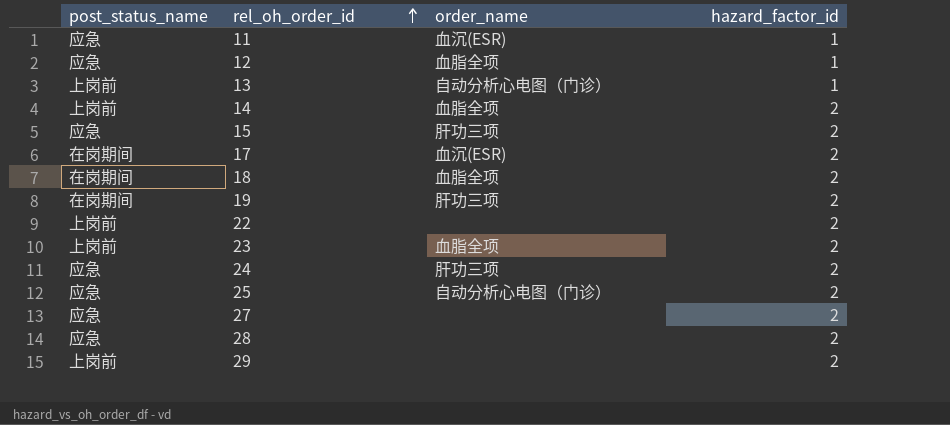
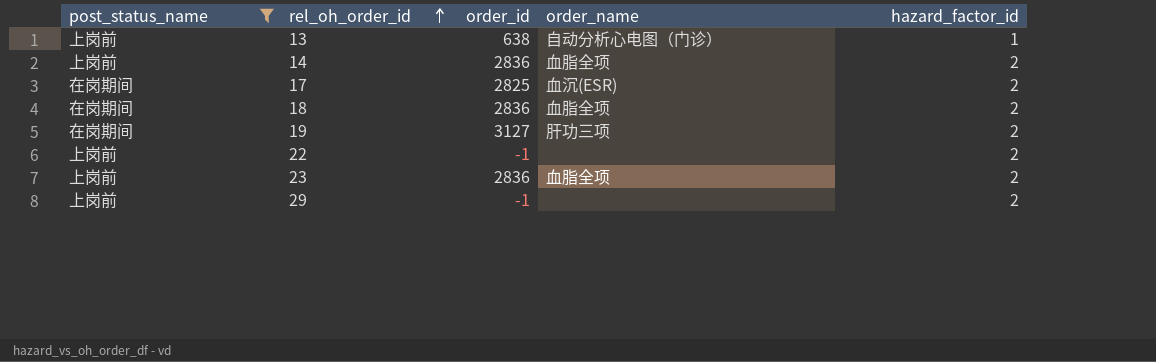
filter: none -> post_status_name != 应急
column order_id | position: none -> 3

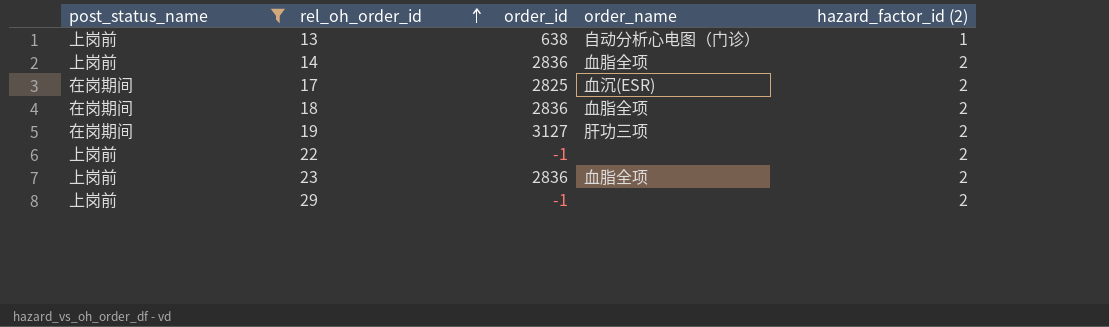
column name: hazard_factor_id -> hazard_factor_id (2)

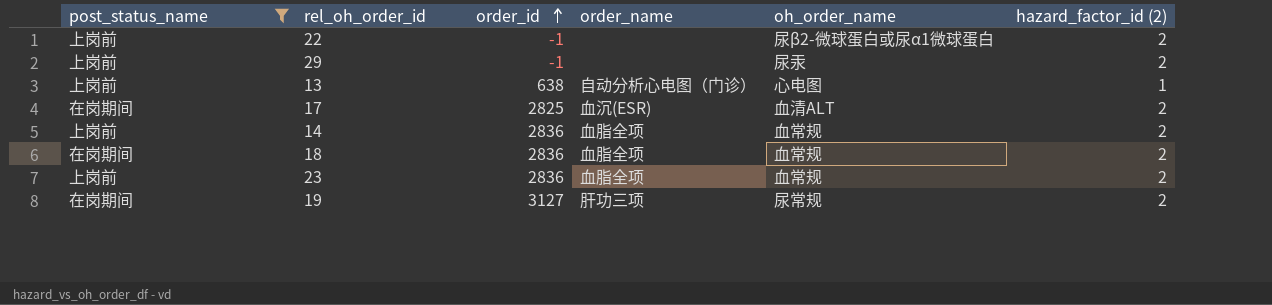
row order: rel_oh_order_id ascending -> order_id ascending
column oh_order_name | position: none -> 5

